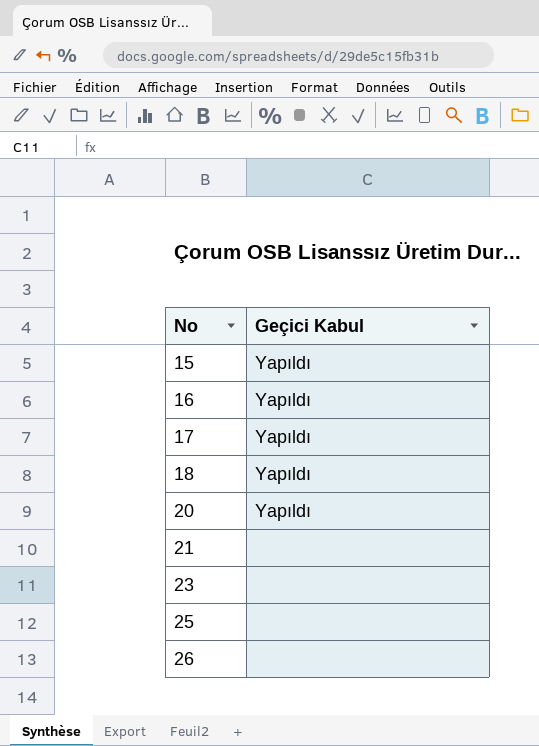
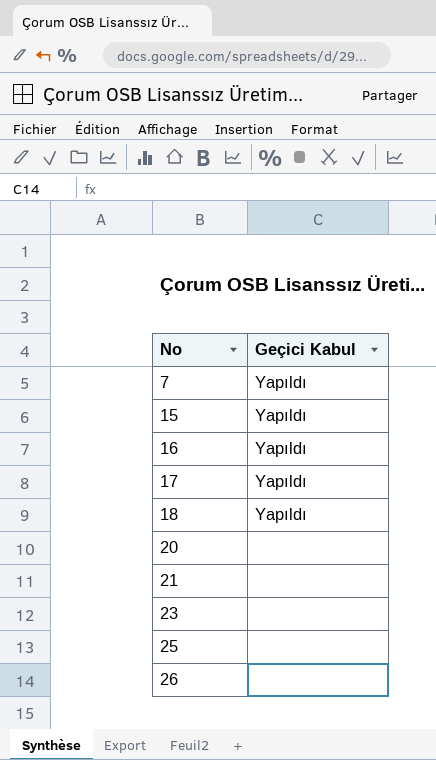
row 7: none -> Yapıldı
20 | Geçici Kabul: Yapıldı -> none

